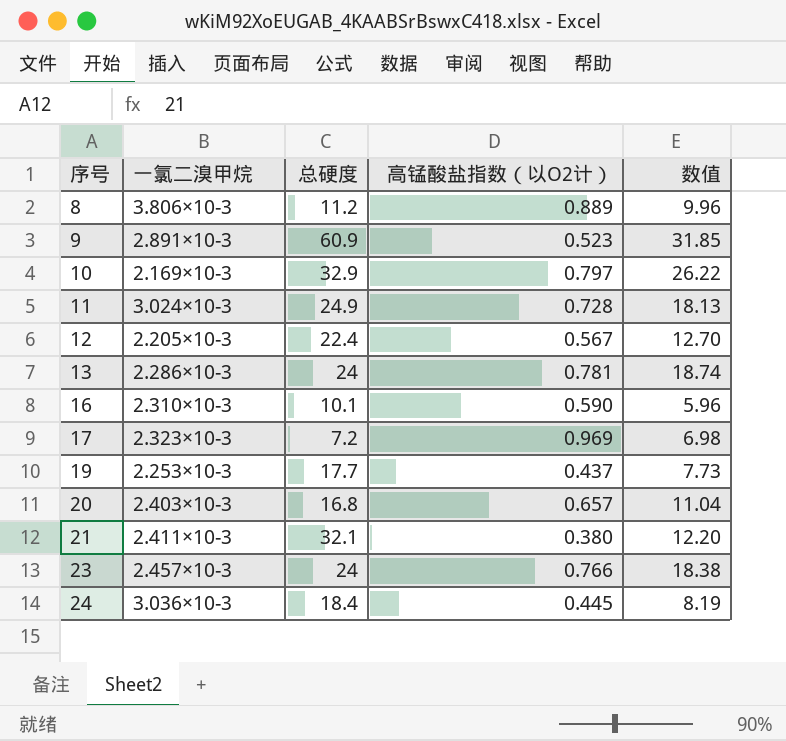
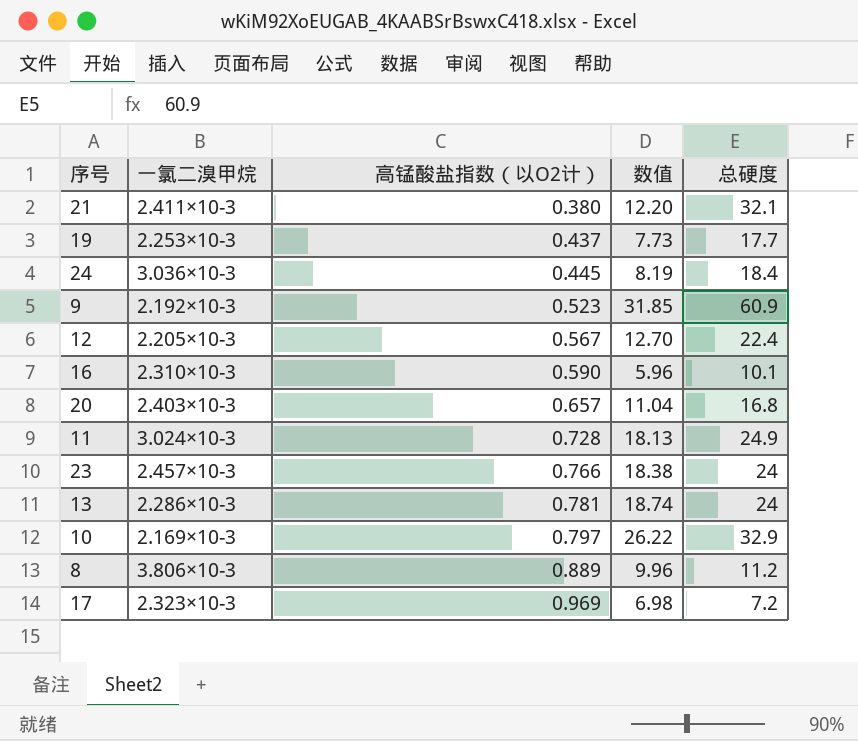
row order: 序号 ascending -> 高锰酸盐指数（以O2计） ascending
column 总硬度 | position: 3 -> 5
9 | 一氯二溴甲烷: 2.891×10-3 -> 2.192×10-3

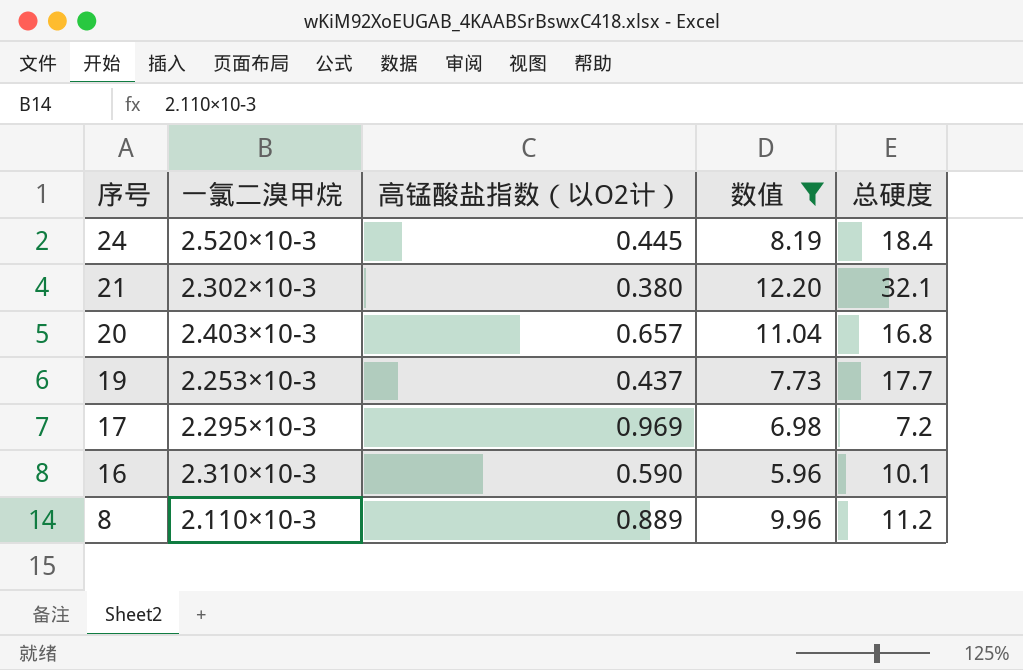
filter: none -> 数值 <= 12.20
row order: 高锰酸盐指数（以O2计） ascending -> 序号 descending
24 | 一氯二溴甲烷: 3.036×10-3 -> 2.520×10-3
21 | 一氯二溴甲烷: 2.411×10-3 -> 2.302×10-3
17 | 一氯二溴甲烷: 2.323×10-3 -> 2.295×10-3
8 | 一氯二溴甲烷: 3.806×10-3 -> 2.110×10-3

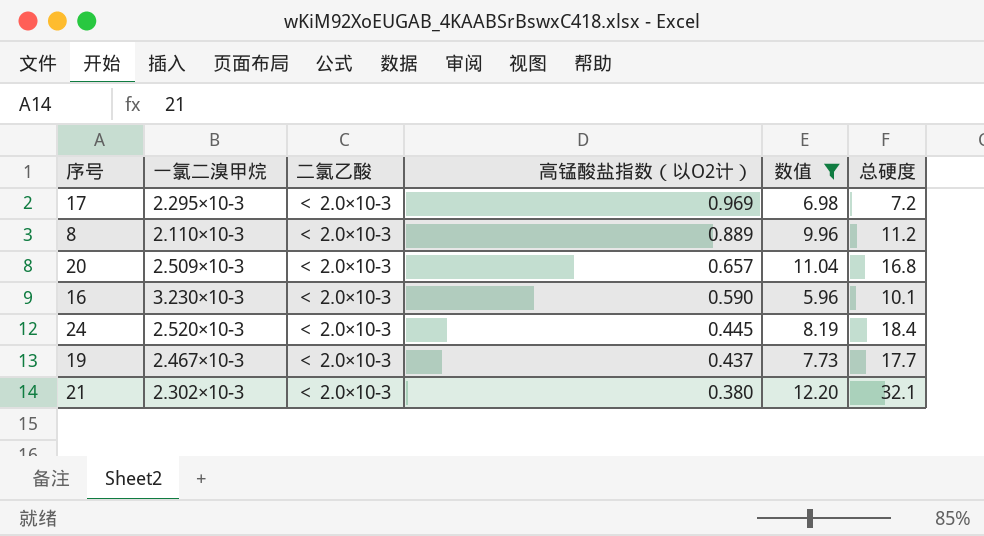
row order: 序号 descending -> 高锰酸盐指数（以O2计） descending
column 二氯乙酸 | position: none -> 3
20 | 一氯二溴甲烷: 2.403×10-3 -> 2.509×10-3
16 | 一氯二溴甲烷: 2.310×10-3 -> 3.230×10-3
19 | 一氯二溴甲烷: 2.253×10-3 -> 2.467×10-3

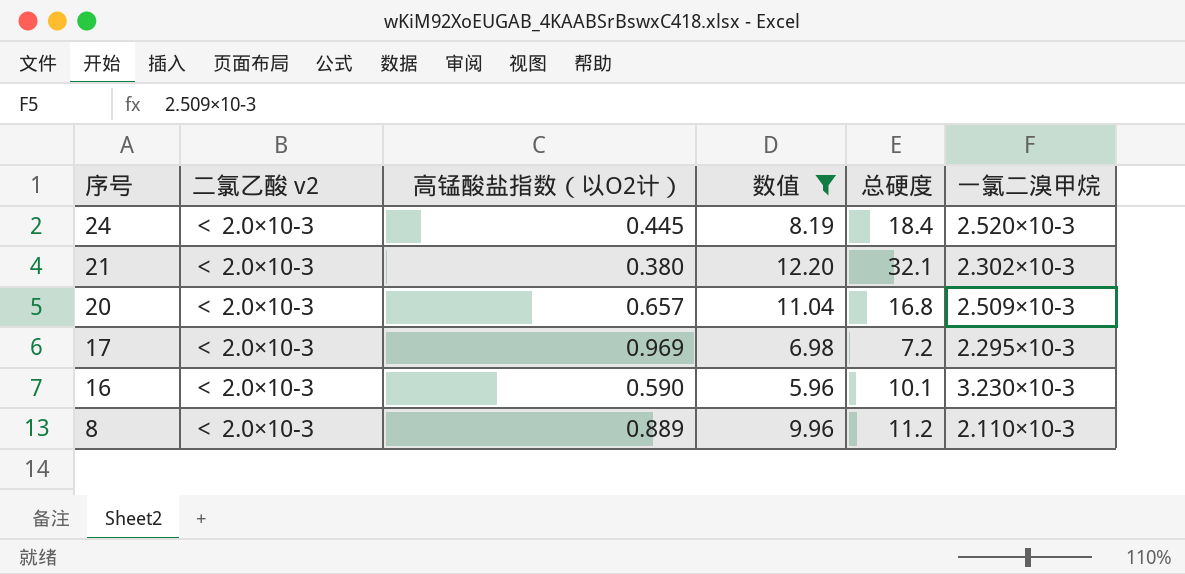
row order: 高锰酸盐指数（以O2计） descending -> 序号 descending
column name: 二氯乙酸 -> 二氯乙酸 v2
column 一氯二溴甲烷 | position: 2 -> 6
row 19: 2.467×10-3 | ＜ 2.0×10-3 | 0.437 | 7.73 | 17.7 -> none

